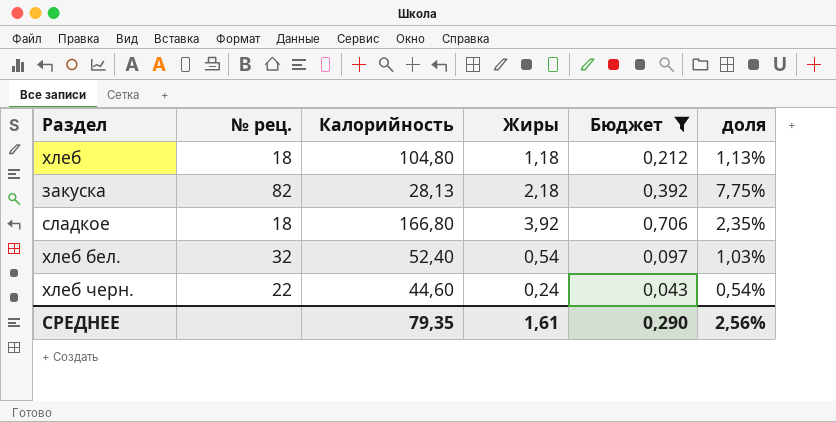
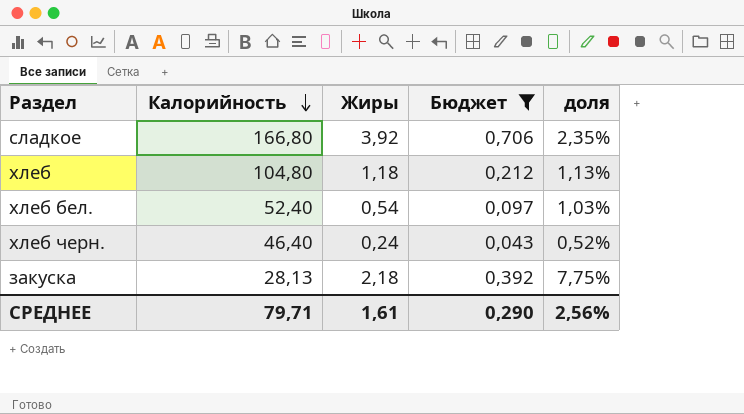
row order: none -> Калорийность descending
column № рец. | position: 2 -> none
хлеб черн. | Калорийность: 44,60 -> 46,40
хлеб черн. | доля: 0,54% -> 0,52%
СРЕДНЕЕ | Калорийность: 79,35 -> 79,71

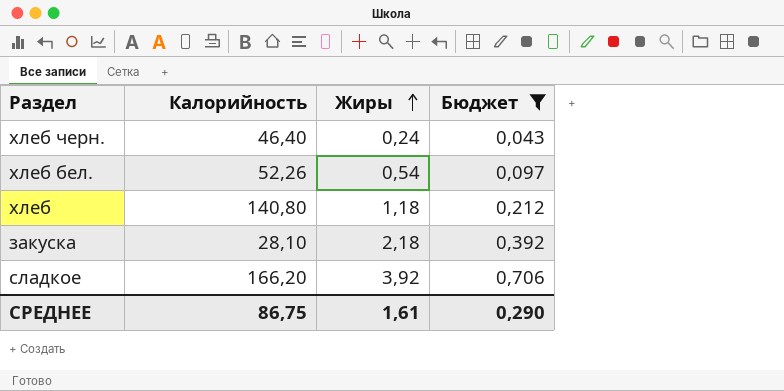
row order: Калорийность descending -> Жиры ascending
column доля | formula: [Жиры] / [Калорийность] -> none
хлеб бел. | Калорийность: 52,40 -> 52,26
хлеб | Калорийность: 104,80 -> 140,80
закуска | Калорийность: 28,13 -> 28,10
сладкое | Калорийность: 166,80 -> 166,20
СРЕДНЕЕ | Калорийность: 79,71 -> 86,75

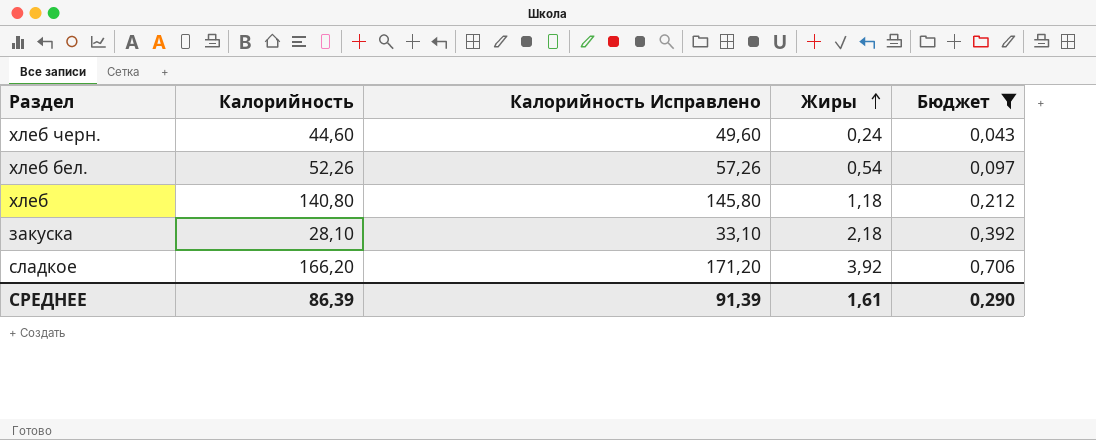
column Калорийность Исправлено | formula: none -> [Калорийность] + 5
хлеб черн. | Калорийность: 46,40 -> 44,60
СРЕДНЕЕ | Калорийность: 86,75 -> 86,39

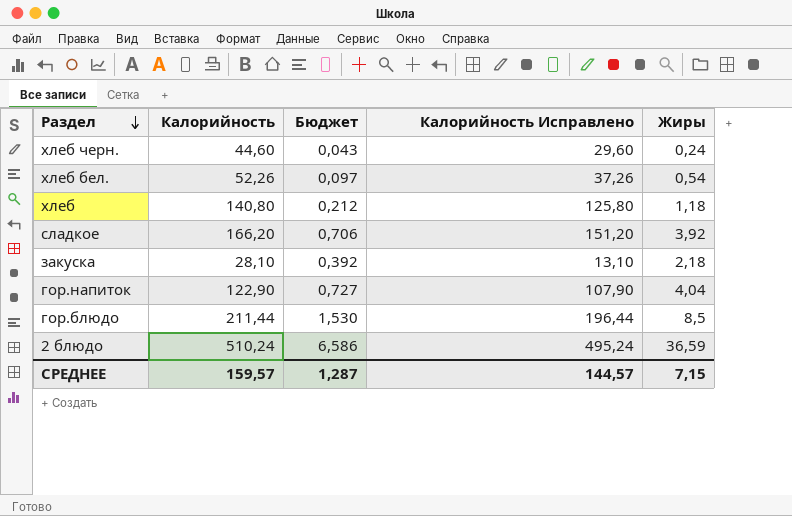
filter: Бюджет <= 0,706 -> none
row order: Жиры ascending -> Раздел descending
column Бюджет | position: 5 -> 3
column Калорийность Исправлено | formula: [Калорийность] + 5 -> [Калорийность] - 15
СРЕДНЕЕ | Калорийность: 86,39 -> 159,57
СРЕДНЕЕ | Бюджет: 0,290 -> 1,287
СРЕДНЕЕ | Калорийность Исправлено: 91,39 -> 144,57
СРЕДНЕЕ | Жиры: 1,61 -> 7,15

